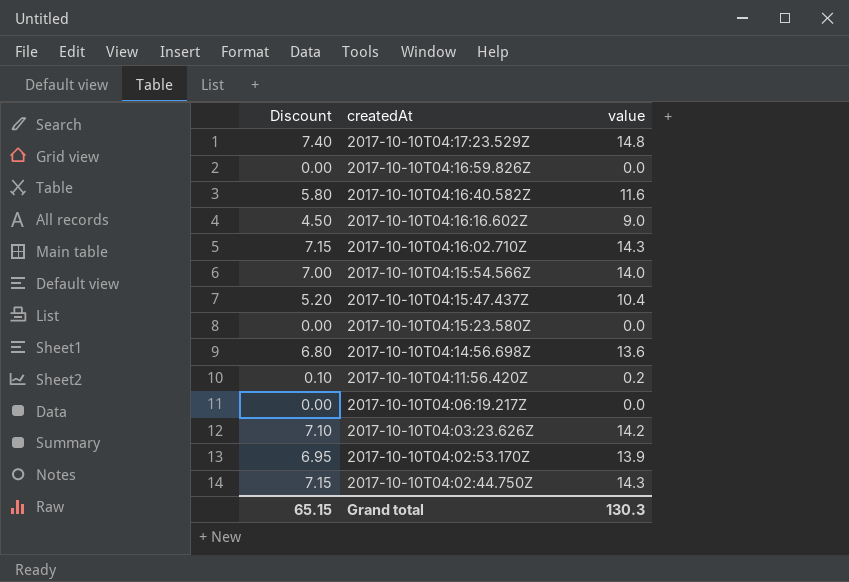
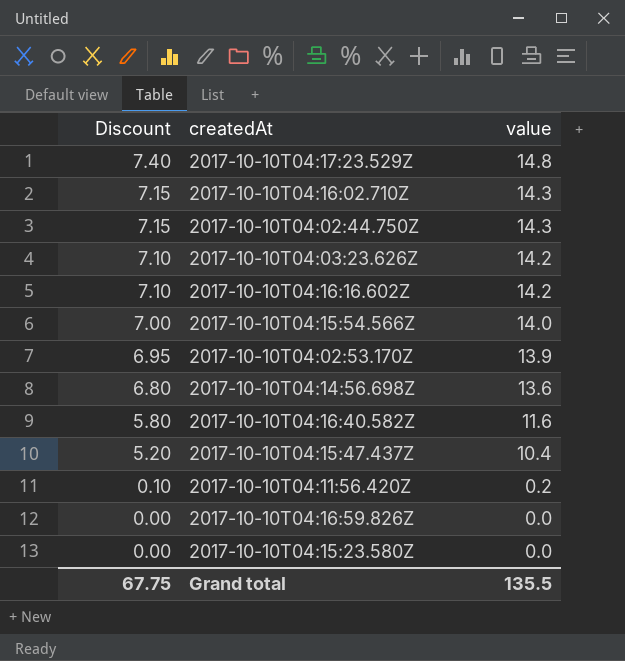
row order: createdAt descending -> Discount descending
row 2017-10-10T04:06:19.217Z: 0.00 | 0.0 -> none
2017-10-10T04:16:16.602Z | Discount: 4.50 -> 7.10
2017-10-10T04:16:16.602Z | value: 9.0 -> 14.2
Grand total | Discount: 65.15 -> 67.75
Grand total | value: 130.3 -> 135.5

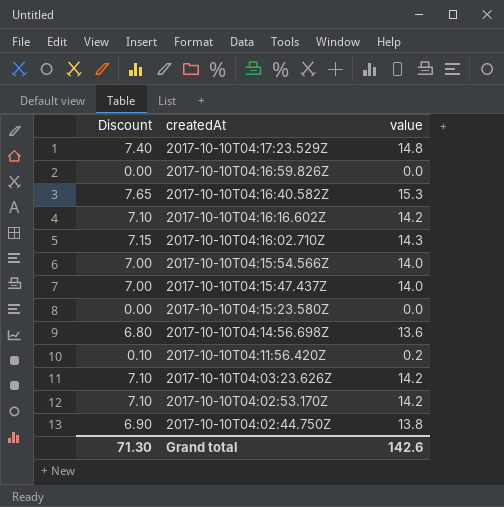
row order: Discount descending -> createdAt descending
2017-10-10T04:16:40.582Z | Discount: 5.80 -> 7.65
2017-10-10T04:16:40.582Z | value: 11.6 -> 15.3
2017-10-10T04:15:47.437Z | Discount: 5.20 -> 7.00
2017-10-10T04:15:47.437Z | value: 10.4 -> 14.0
2017-10-10T04:02:53.170Z | Discount: 6.95 -> 7.10
2017-10-10T04:02:53.170Z | value: 13.9 -> 14.2
2017-10-10T04:02:44.750Z | Discount: 7.15 -> 6.90
2017-10-10T04:02:44.750Z | value: 14.3 -> 13.8
Grand total | Discount: 67.75 -> 71.30
Grand total | value: 135.5 -> 142.6

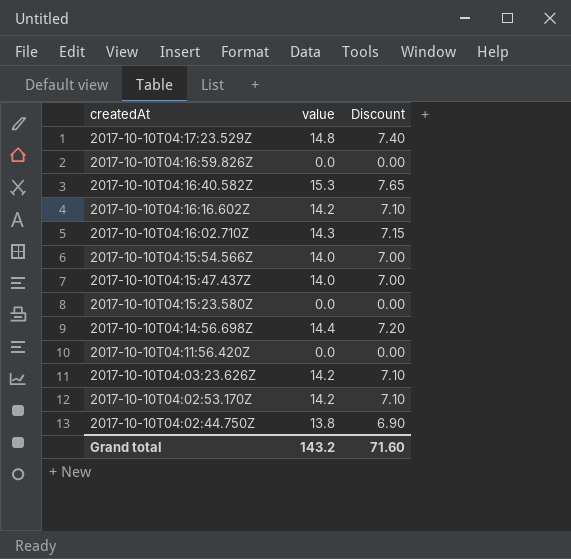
column Discount | position: 1 -> 3
2017-10-10T04:14:56.698Z | value: 13.6 -> 14.4
2017-10-10T04:14:56.698Z | Discount: 6.80 -> 7.20
2017-10-10T04:11:56.420Z | value: 0.2 -> 0.0
2017-10-10T04:11:56.420Z | Discount: 0.10 -> 0.00
Grand total | value: 142.6 -> 143.2
Grand total | Discount: 71.30 -> 71.60

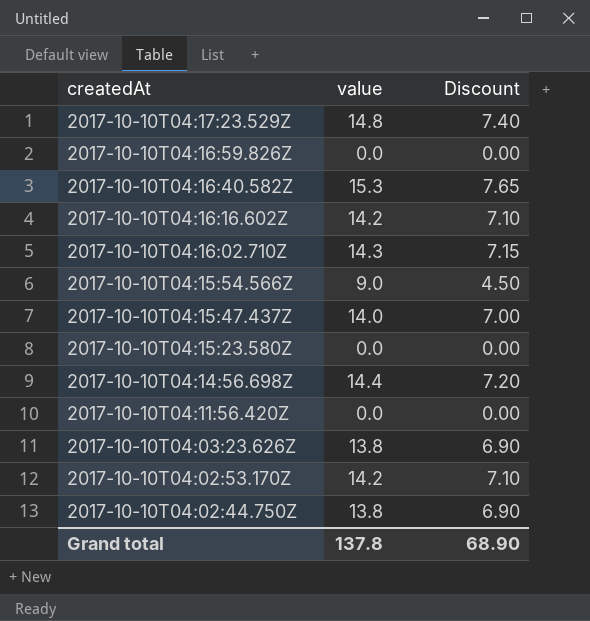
2017-10-10T04:15:54.566Z | value: 14.0 -> 9.0
2017-10-10T04:15:54.566Z | Discount: 7.00 -> 4.50
2017-10-10T04:03:23.626Z | value: 14.2 -> 13.8
2017-10-10T04:03:23.626Z | Discount: 7.10 -> 6.90
Grand total | value: 143.2 -> 137.8
Grand total | Discount: 71.60 -> 68.90

